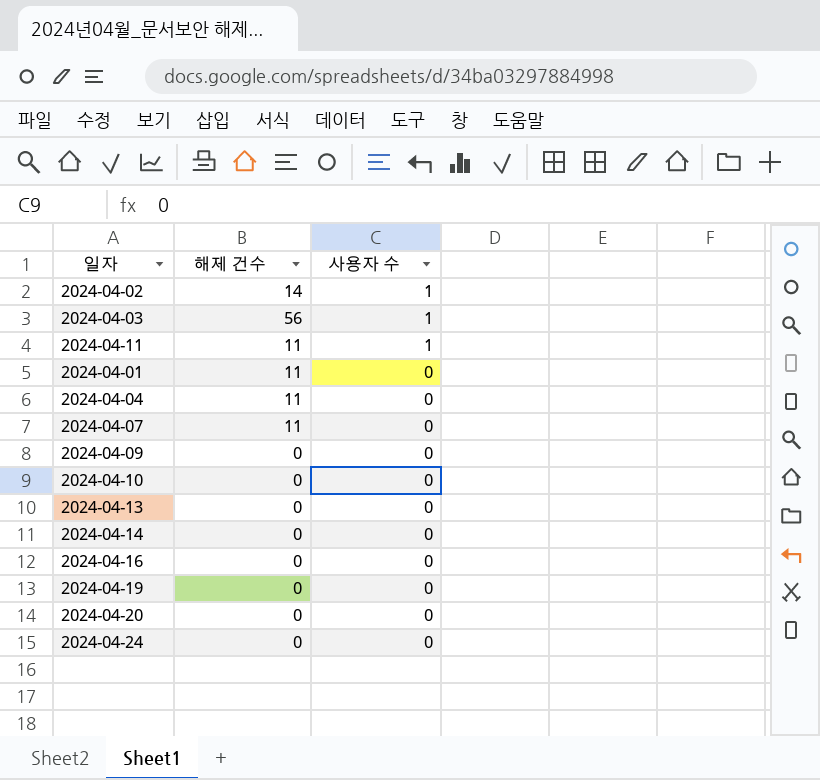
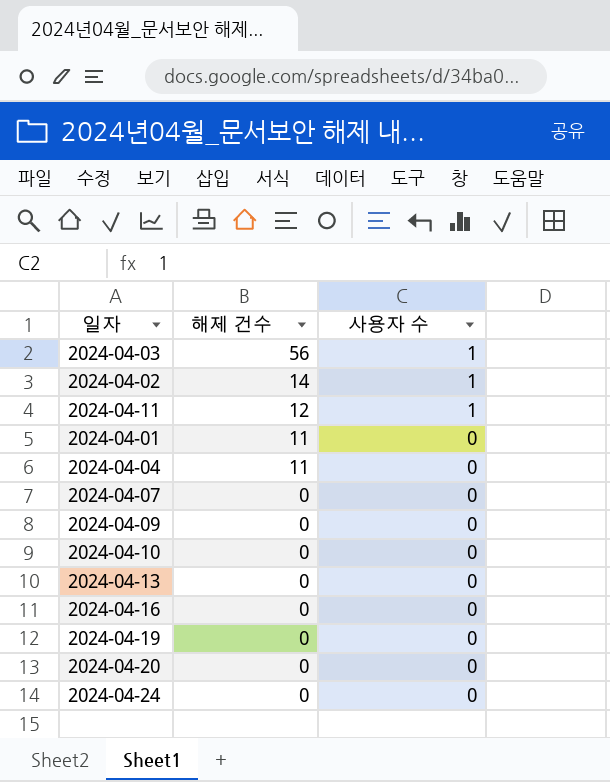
row order: 사용자 수 descending -> 해제 건수 descending
row 2024-04-14: 0 | 0 -> none
2024-04-11 | 해제 건수: 11 -> 12
2024-04-07 | 해제 건수: 11 -> 0

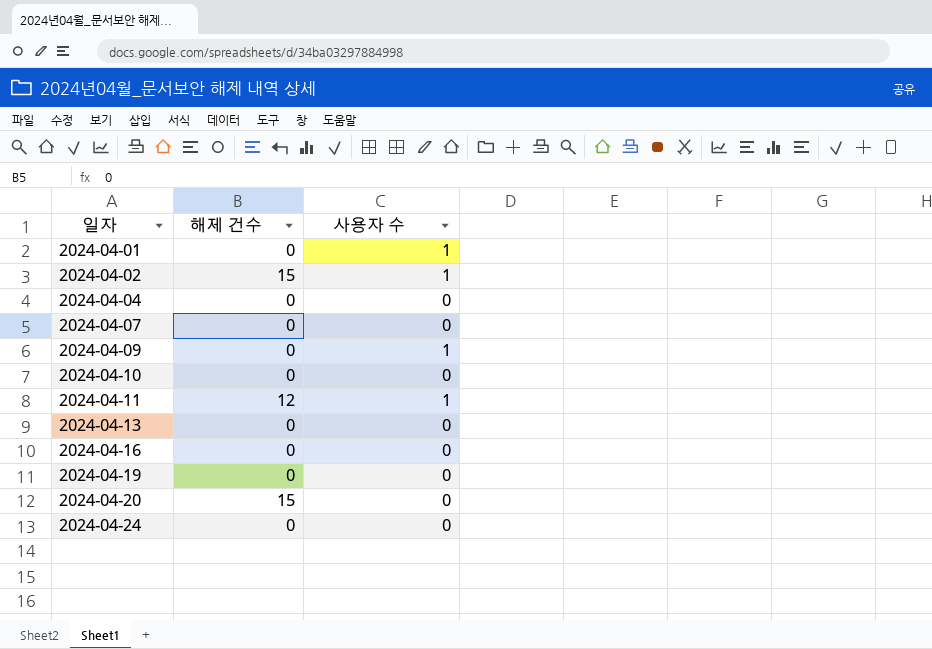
row order: 해제 건수 descending -> 일자 ascending
row 2024-04-03: 56 | 1 -> none
2024-04-01 | 해제 건수: 11 -> 0
2024-04-01 | 사용자 수: 0 -> 1
2024-04-02 | 해제 건수: 14 -> 15
2024-04-04 | 해제 건수: 11 -> 0
2024-04-09 | 사용자 수: 0 -> 1
2024-04-20 | 해제 건수: 0 -> 15

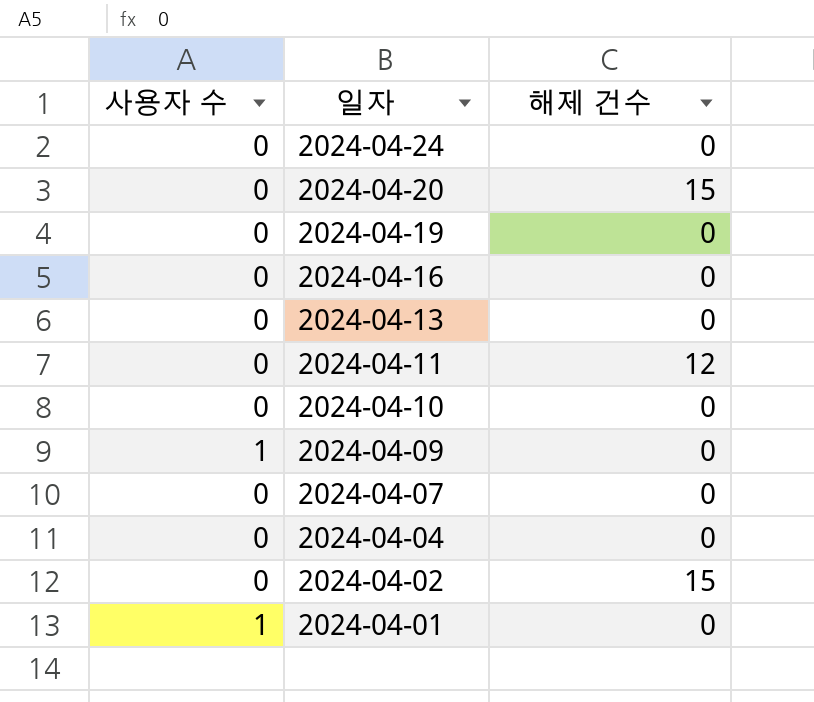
row order: 일자 ascending -> 일자 descending
column 사용자 수 | position: 3 -> 1
2024-04-11 | 사용자 수: 1 -> 0
2024-04-02 | 사용자 수: 1 -> 0

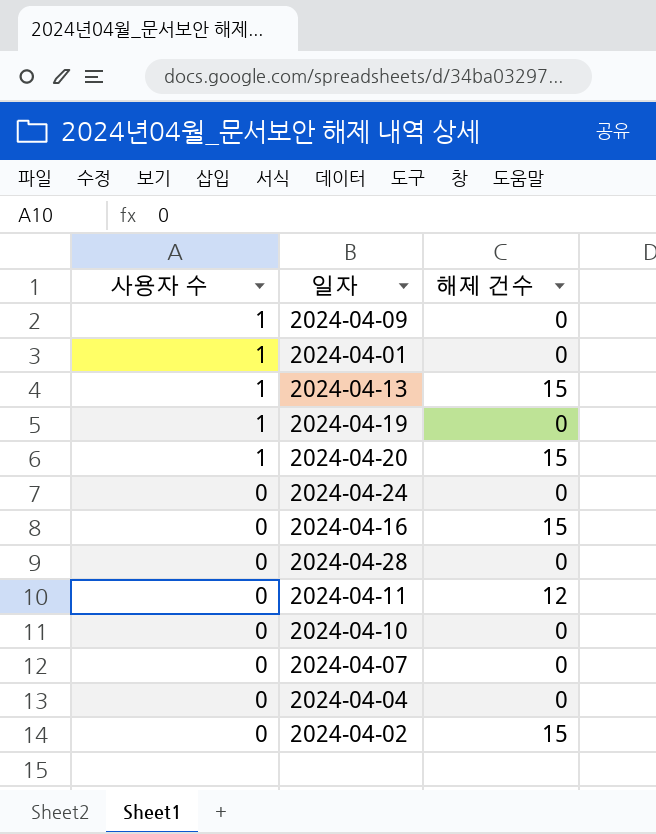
row order: 일자 descending -> 사용자 수 descending
2024-04-13 | 사용자 수: 0 -> 1
2024-04-13 | 해제 건수: 0 -> 15
2024-04-19 | 사용자 수: 0 -> 1
2024-04-20 | 사용자 수: 0 -> 1
2024-04-16 | 해제 건수: 0 -> 15
row 2024-04-28: none -> 0 | 0

